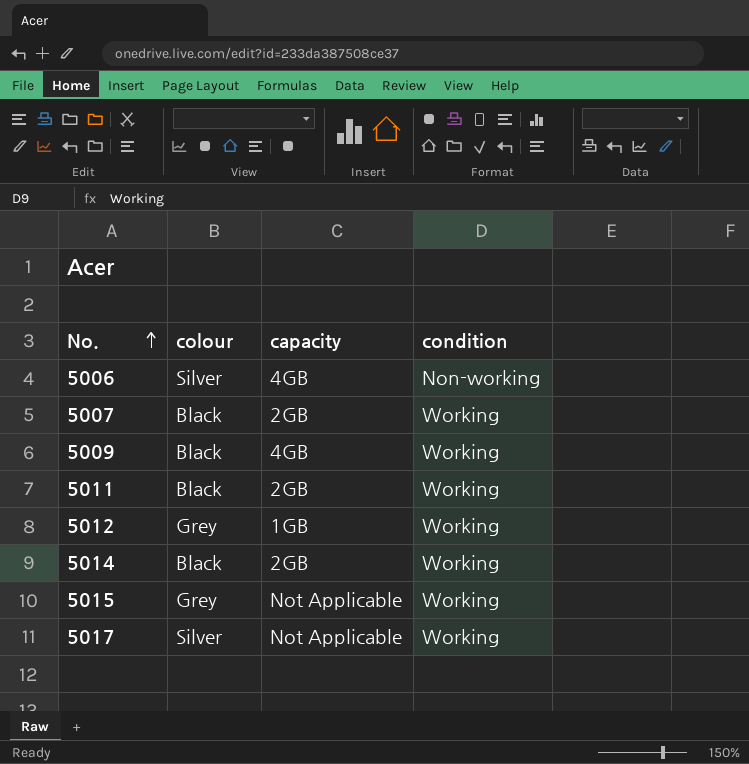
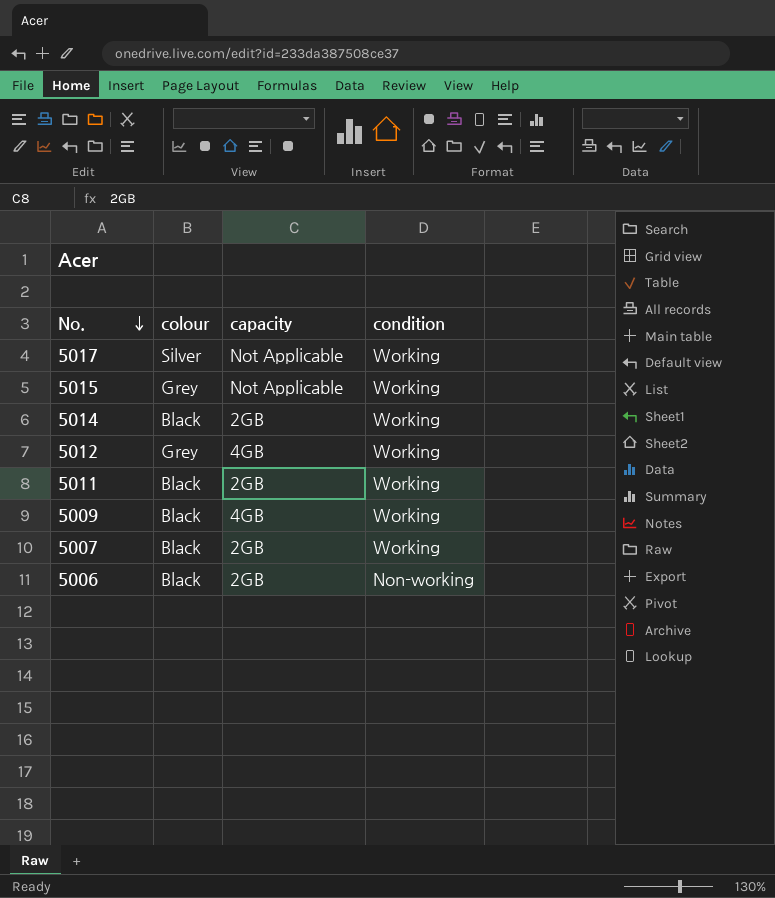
row order: No. ascending -> No. descending
5012 | capacity: 1GB -> 4GB
5006 | colour: Silver -> Black
5006 | capacity: 4GB -> 2GB

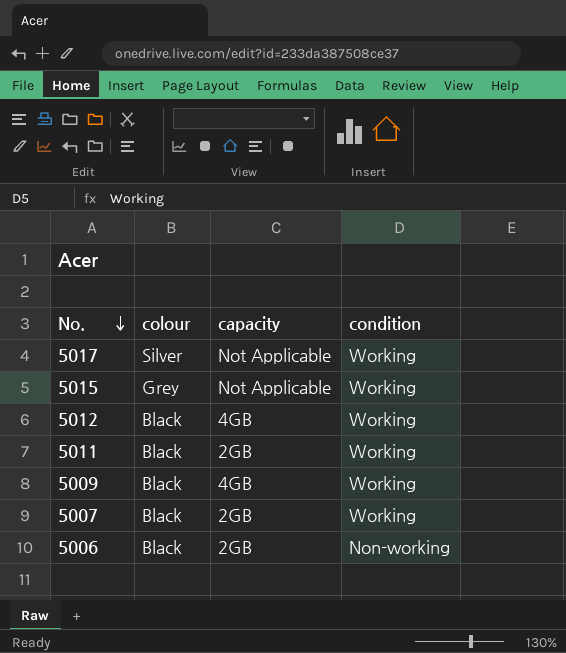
row 5014: Black | 2GB | Working -> none
5012 | colour: Grey -> Black

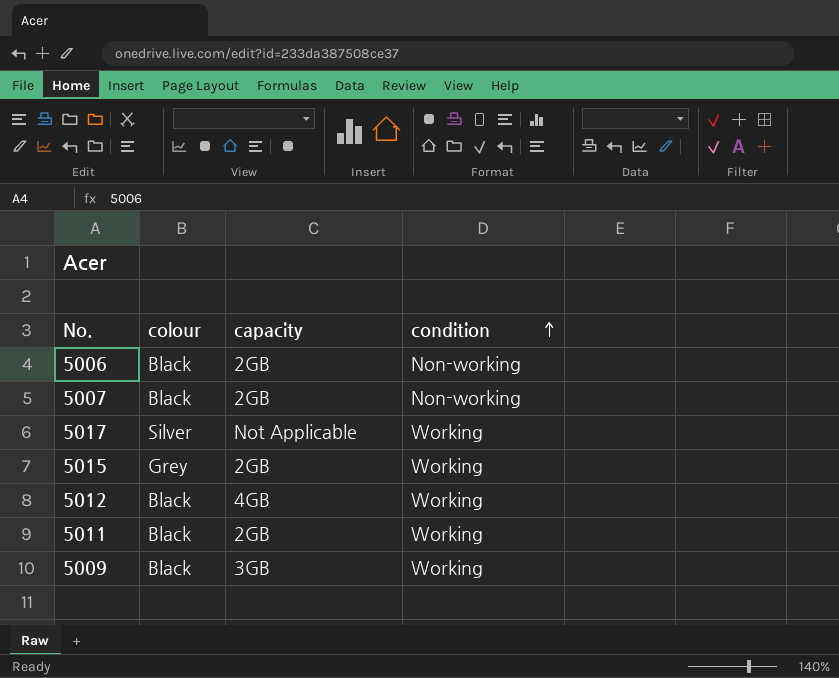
row order: No. descending -> condition ascending
5007 | condition: Working -> Non-working
5015 | capacity: Not Applicable -> 2GB
5009 | capacity: 4GB -> 3GB

